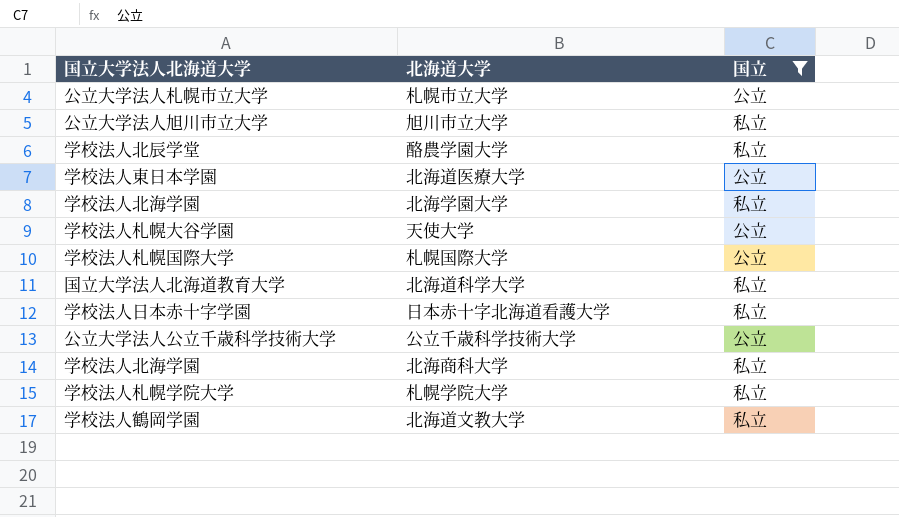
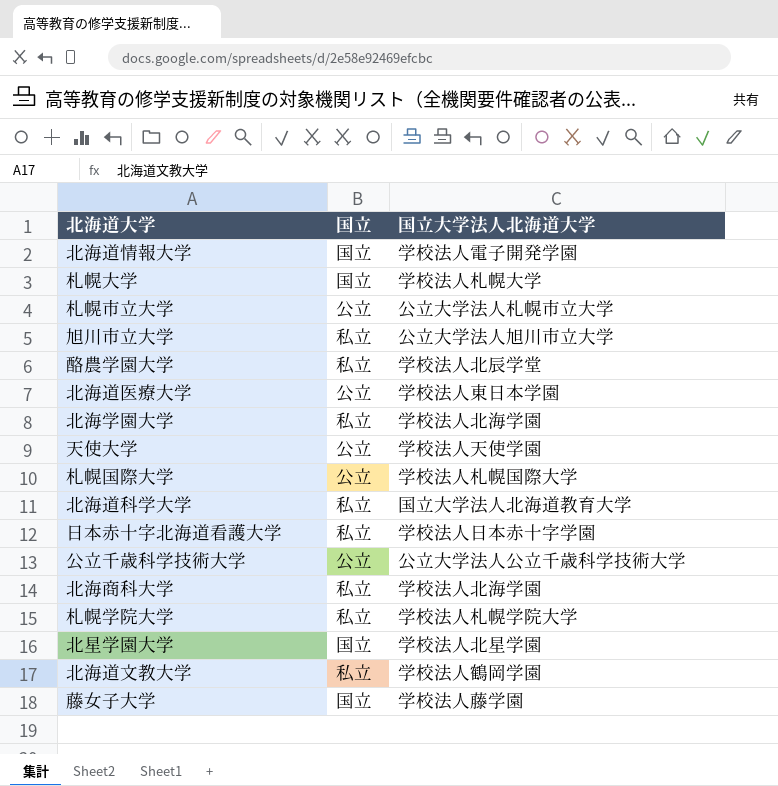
filter: 国立 != 国立 -> none
column 国立大学法人北海道大学 | position: 1 -> 3
天使大学 | 国立大学法人北海道大学: 学校法人札幌大谷学園 -> 学校法人天使学園

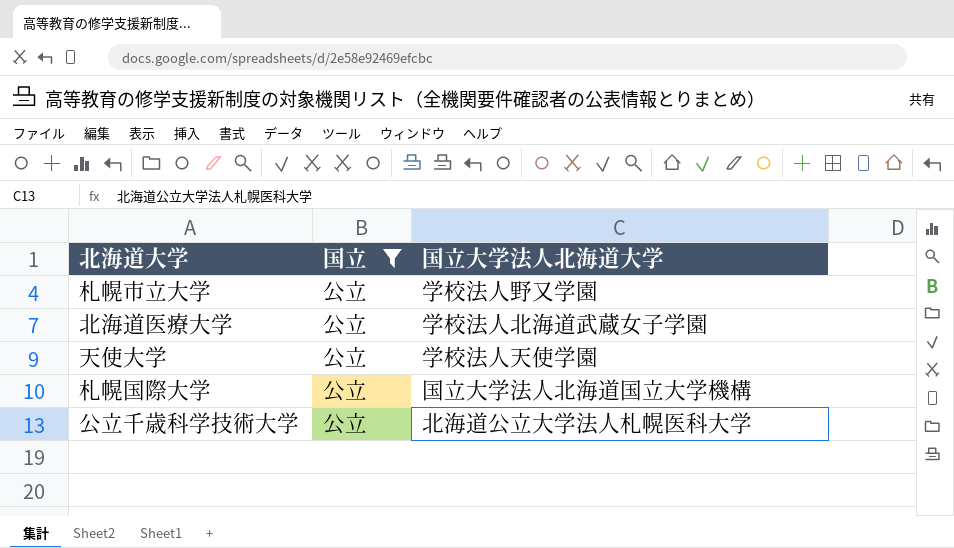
filter: none -> 国立 = 公立
札幌市立大学 | 国立大学法人北海道大学: 公立大学法人札幌市立大学 -> 学校法人野又学園
北海道医療大学 | 国立大学法人北海道大学: 学校法人東日本学園 -> 学校法人北海道武蔵女子学園
札幌国際大学 | 国立大学法人北海道大学: 学校法人札幌国際大学 -> 国立大学法人北海道国立大学機構
公立千歳科学技術大学 | 国立大学法人北海道大学: 公立大学法人公立千歳科学技術大学 -> 北海道公立大学法人札幌医科大学

